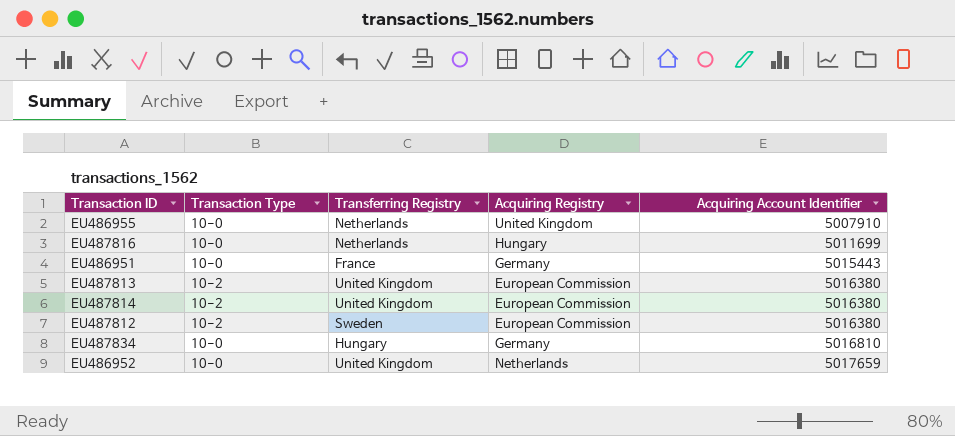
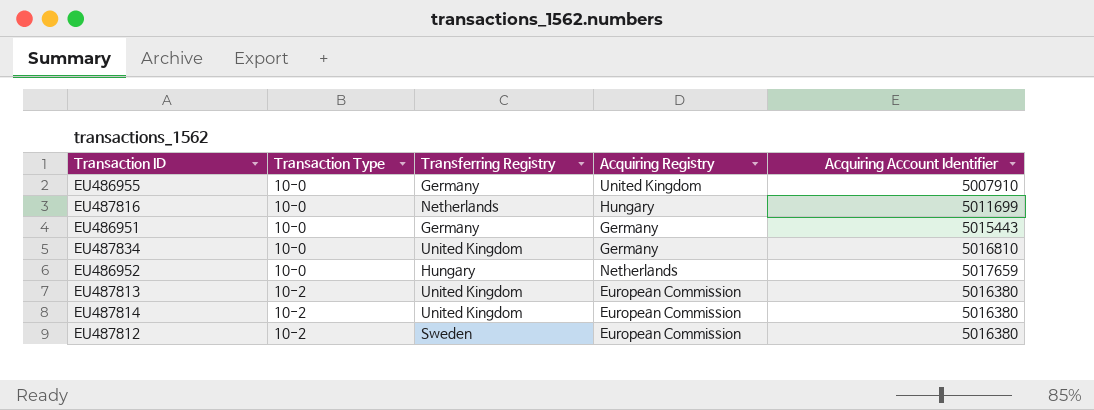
row order: Acquiring Account Identifier ascending -> Transaction Type ascending
EU486955 | Transferring Registry: Netherlands -> Germany
EU486951 | Transferring Registry: France -> Germany
EU487834 | Transferring Registry: Hungary -> United Kingdom
EU486952 | Transferring Registry: United Kingdom -> Hungary

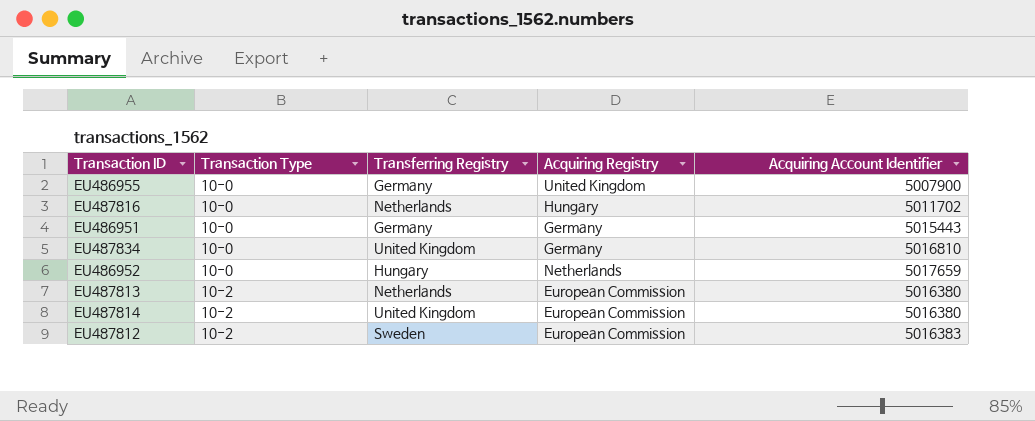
EU486955 | Acquiring Account Identifier: 5007910 -> 5007900
EU487816 | Acquiring Account Identifier: 5011699 -> 5011702
EU487813 | Transferring Registry: United Kingdom -> Netherlands
EU487812 | Acquiring Account Identifier: 5016380 -> 5016383

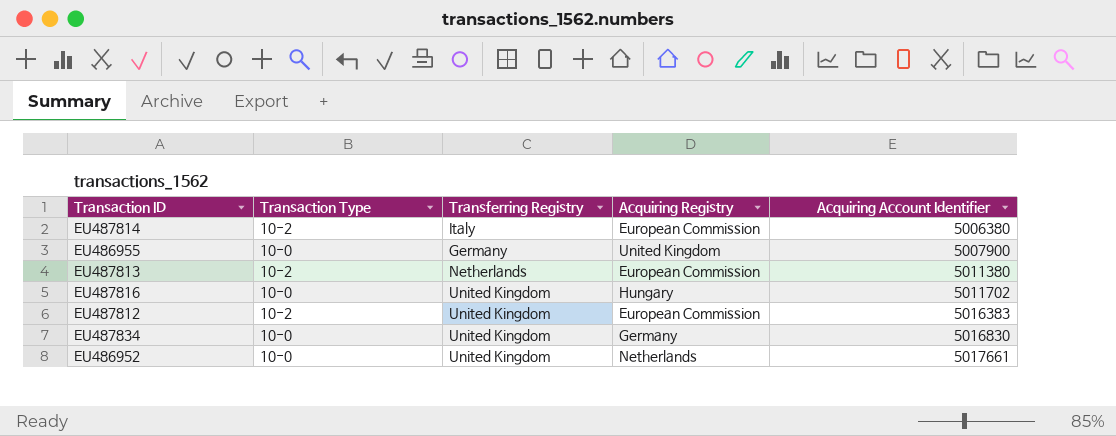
row order: Transaction Type ascending -> Acquiring Account Identifier ascending
row EU486951: 10-0 | Germany | Germany | 5015443 -> none
EU487814 | Transferring Registry: United Kingdom -> Italy
EU487814 | Acquiring Account Identifier: 5016380 -> 5006380
EU487813 | Acquiring Account Identifier: 5016380 -> 5011380
EU487816 | Transferring Registry: Netherlands -> United Kingdom
EU487812 | Transferring Registry: Sweden -> United Kingdom
EU487834 | Acquiring Account Identifier: 5016810 -> 5016830
EU486952 | Transferring Registry: Hungary -> United Kingdom
EU486952 | Acquiring Account Identifier: 5017659 -> 5017661

